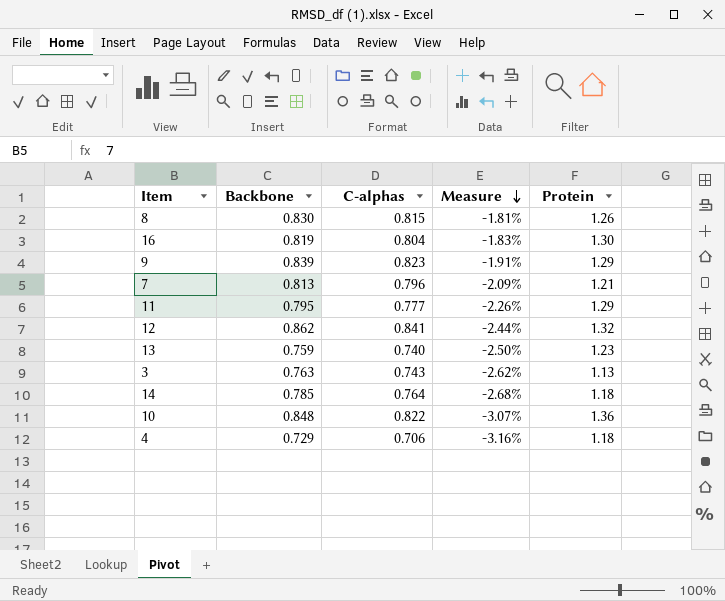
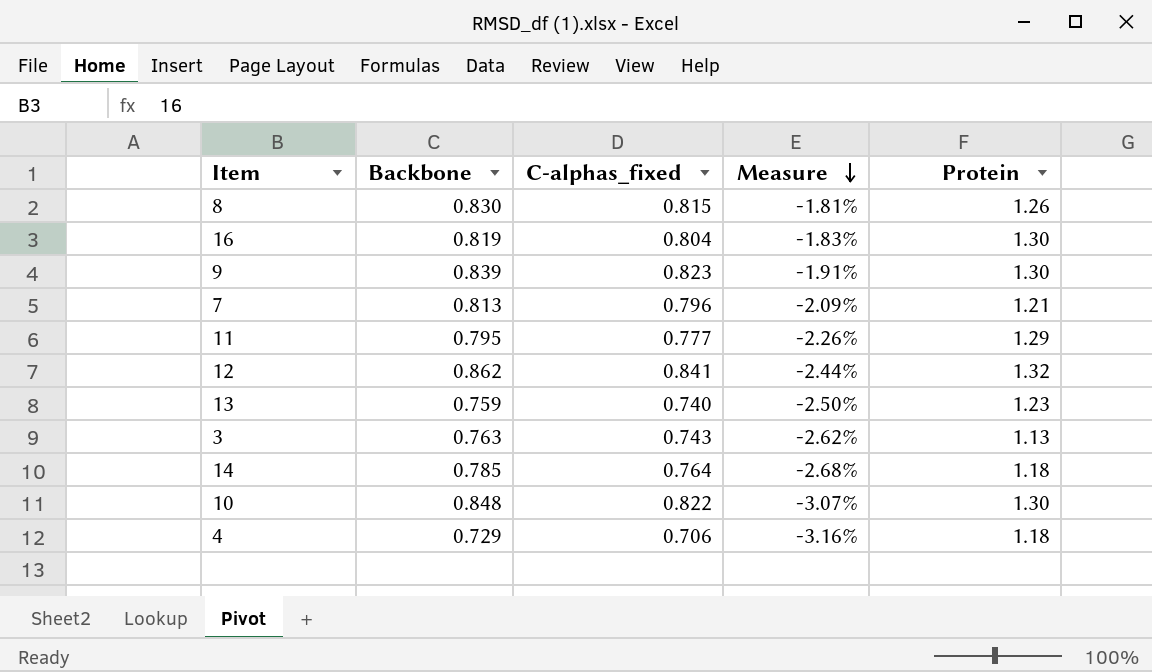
column name: C-alphas -> C-alphas_fixed
9 | Protein: 1.29 -> 1.30
10 | Protein: 1.36 -> 1.30

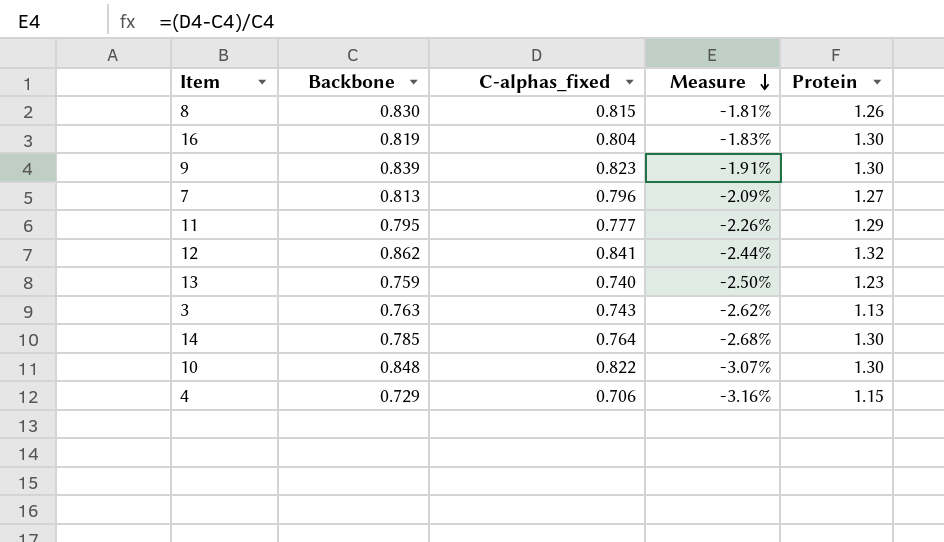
7 | Protein: 1.21 -> 1.27
14 | Protein: 1.18 -> 1.30
4 | Protein: 1.18 -> 1.15

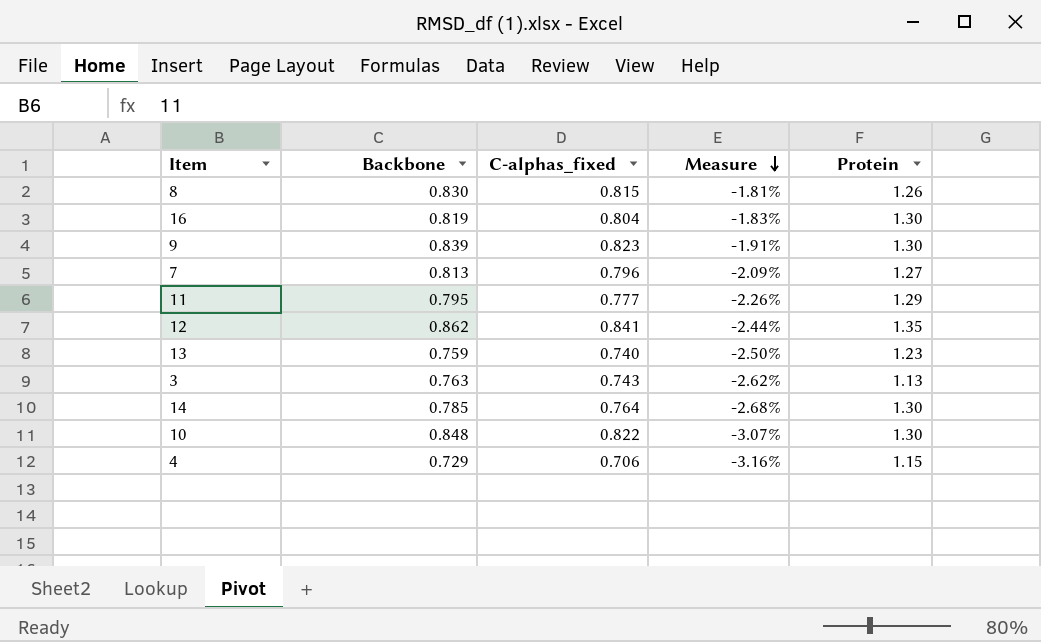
12 | Protein: 1.32 -> 1.35

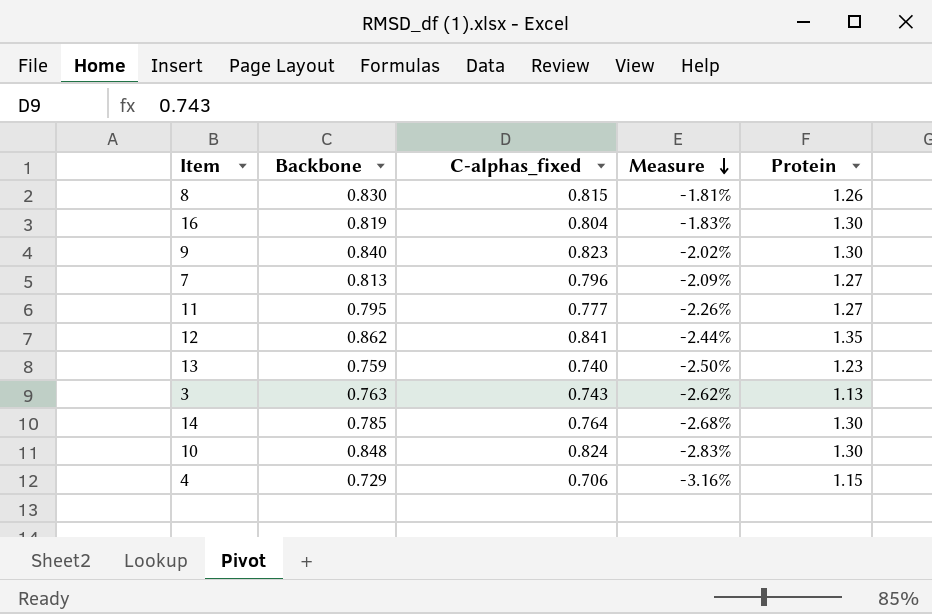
9 | Backbone: 0.839 -> 0.840
9 | Measure: -1.91% -> -2.02%
11 | Protein: 1.29 -> 1.27
10 | C-alphas_fixed: 0.822 -> 0.824
10 | Measure: -3.07% -> -2.83%

